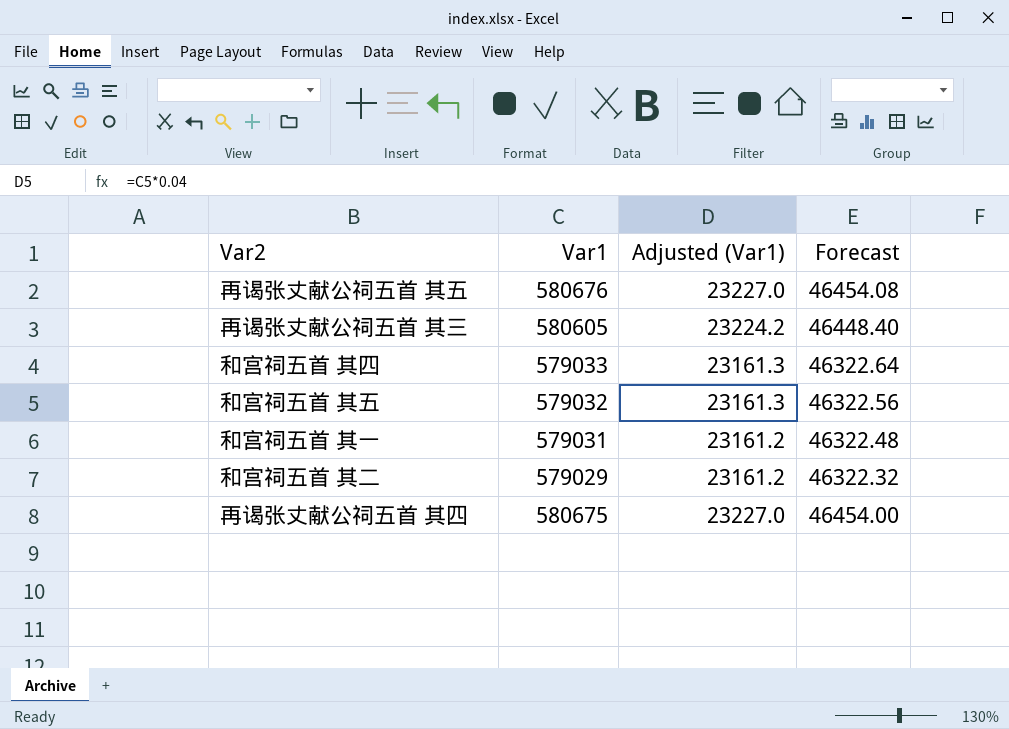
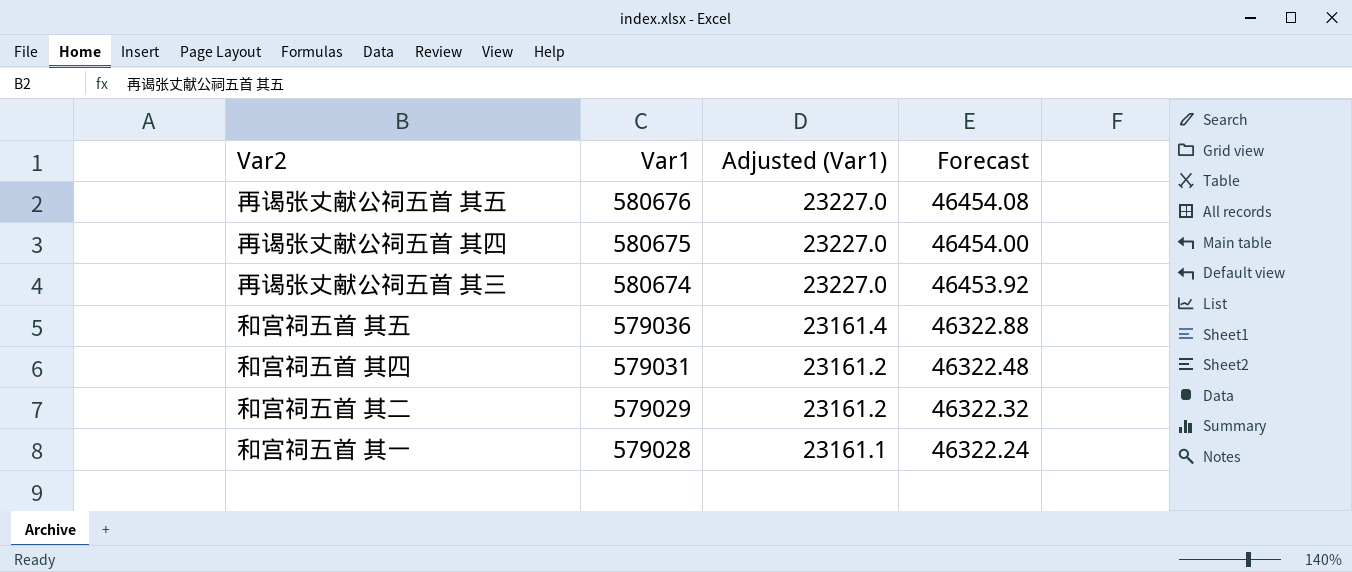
row order: none -> Var1 descending
再谒张丈献公祠五首 其三 | Var1: 580605 -> 580674
再谒张丈献公祠五首 其三 | Adjusted (Var1): 23224.2 -> 23227.0
再谒张丈献公祠五首 其三 | Forecast: 46448.40 -> 46453.92
和宫祠五首 其五 | Var1: 579032 -> 579036
和宫祠五首 其五 | Adjusted (Var1): 23161.3 -> 23161.4
和宫祠五首 其五 | Forecast: 46322.56 -> 46322.88
和宫祠五首 其四 | Var1: 579033 -> 579031
和宫祠五首 其四 | Adjusted (Var1): 23161.3 -> 23161.2
和宫祠五首 其四 | Forecast: 46322.64 -> 46322.48
和宫祠五首 其一 | Var1: 579031 -> 579028
和宫祠五首 其一 | Adjusted (Var1): 23161.2 -> 23161.1
和宫祠五首 其一 | Forecast: 46322.48 -> 46322.24

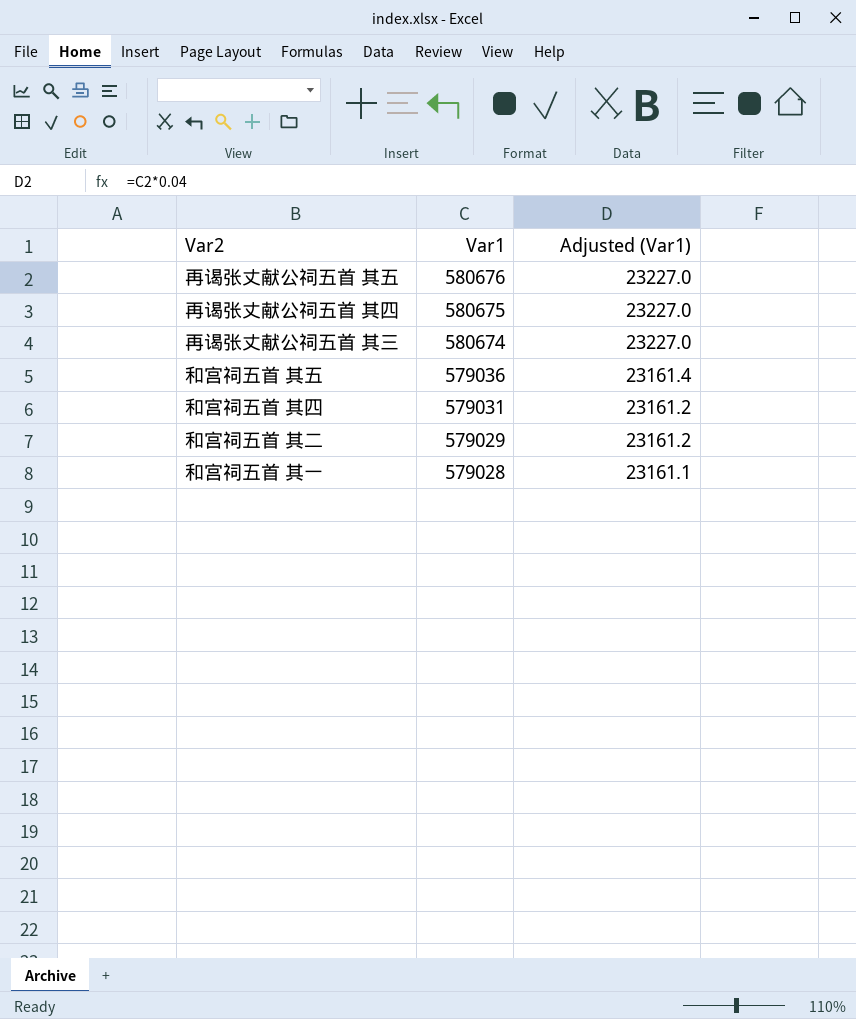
column Forecast | formula: [Var1] * 0.08 -> none

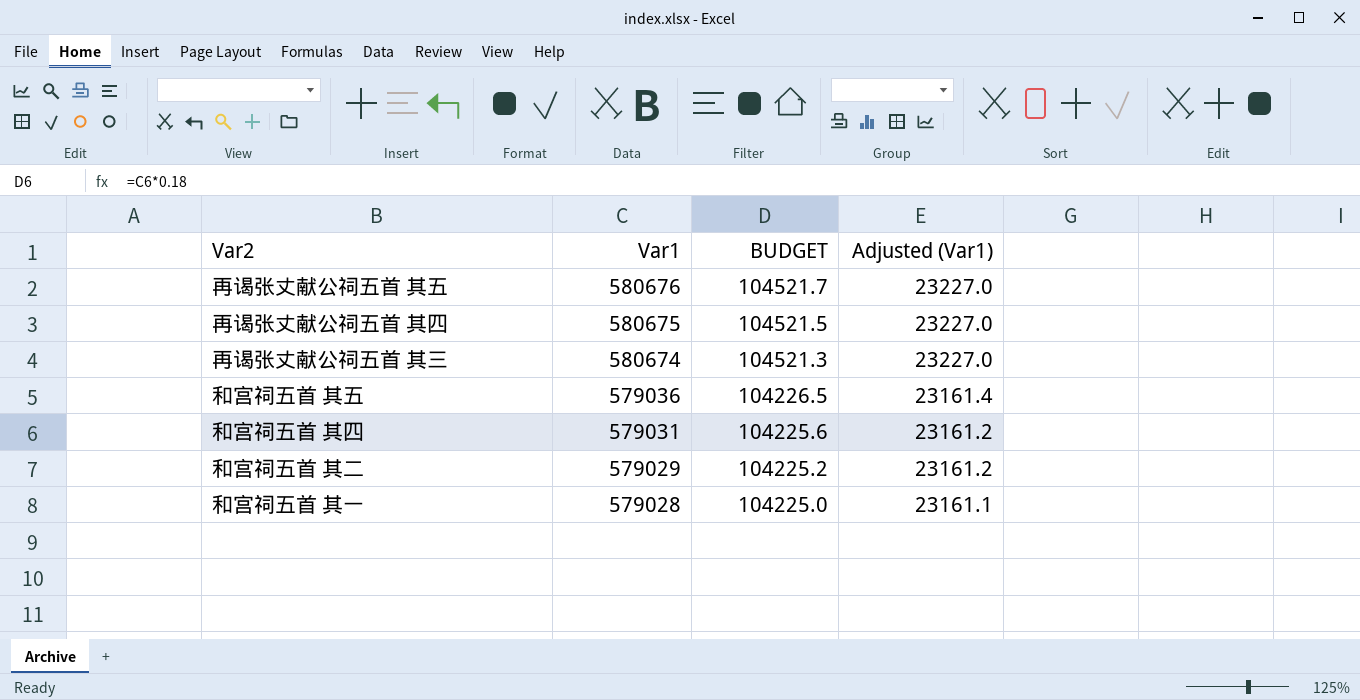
column BUDGET | formula: none -> [Var1] * 0.18

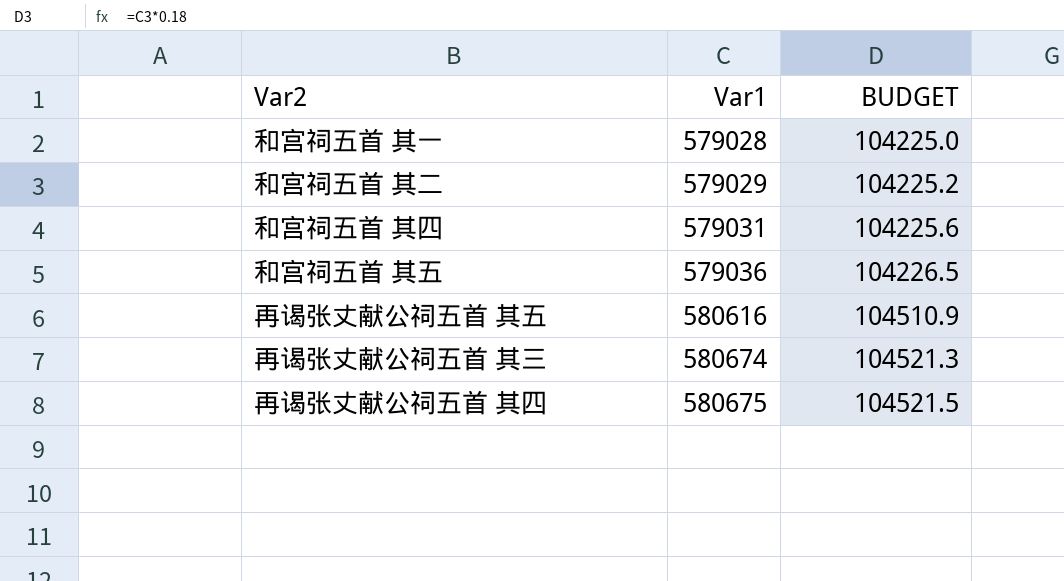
row order: Var1 descending -> Var1 ascending
column Adjusted (Var1) | formula: [Var1] * 0.04 -> none
再谒张丈献公祠五首 其五 | Var1: 580676 -> 580616
再谒张丈献公祠五首 其五 | BUDGET: 104521.7 -> 104510.9

